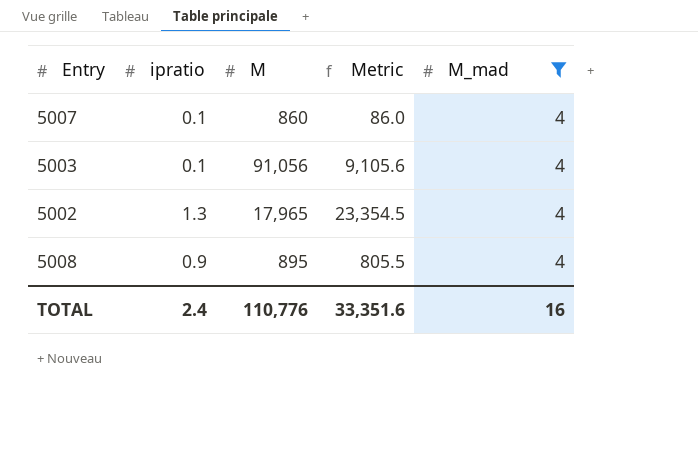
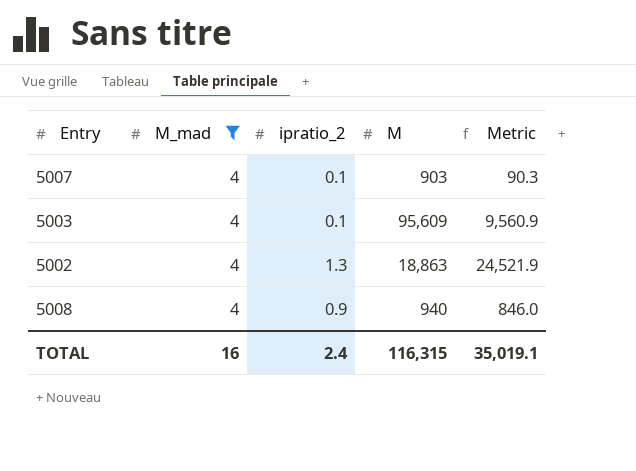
column M_mad | position: 5 -> 2
column name: ipratio -> ipratio_2
5007 | M: 860 -> 903
5007 | Metric: 86.0 -> 90.3
5003 | M: 91,056 -> 95,609
5003 | Metric: 9,105.6 -> 9,560.9
5002 | M: 17,965 -> 18,863
5002 | Metric: 23,354.5 -> 24,521.9
5008 | M: 895 -> 940
5008 | Metric: 805.5 -> 846.0
TOTAL | M: 110,776 -> 116,315
TOTAL | Metric: 33,351.6 -> 35,019.1

